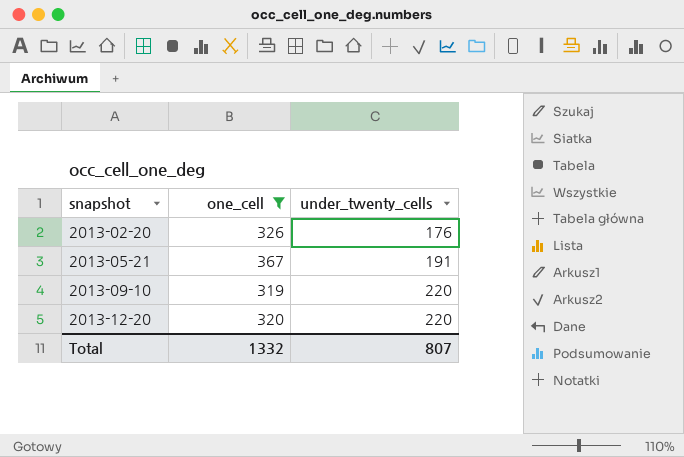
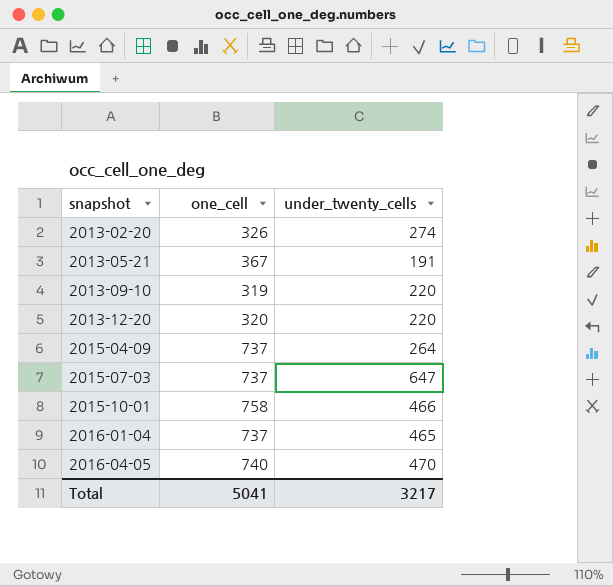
filter: one_cell <= 367 -> none
2013-02-20 | under_twenty_cells: 176 -> 274
Total | one_cell: 1332 -> 5041
Total | under_twenty_cells: 807 -> 3217

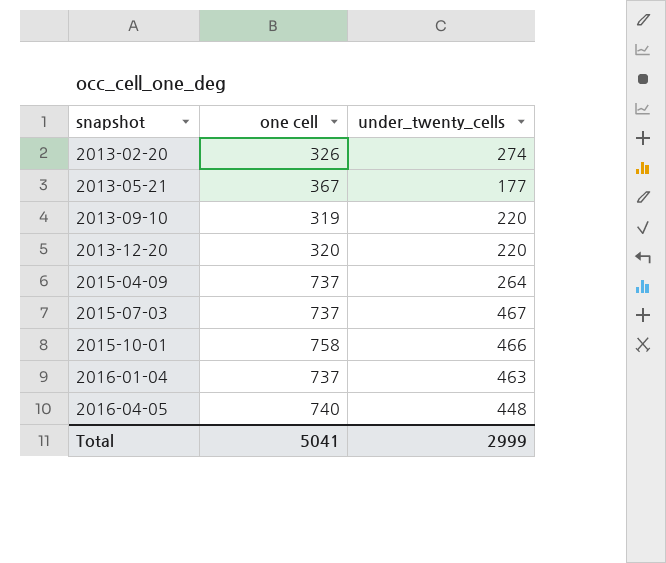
column name: one_cell -> one cell
2013-05-21 | under_twenty_cells: 191 -> 177
2015-07-03 | under_twenty_cells: 647 -> 467
2016-01-04 | under_twenty_cells: 465 -> 463
2016-04-05 | under_twenty_cells: 470 -> 448
Total | under_twenty_cells: 3217 -> 2999

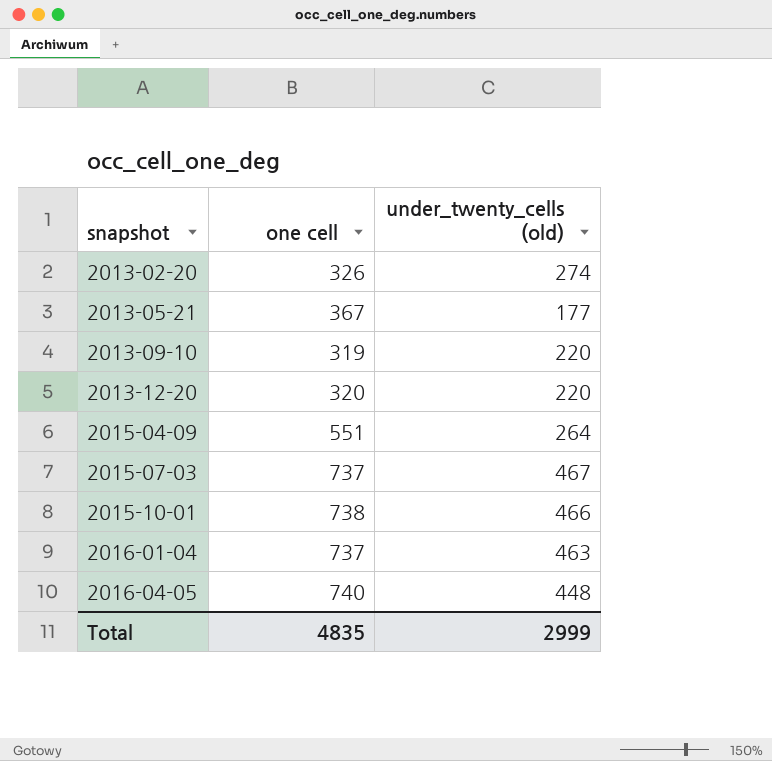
column name: under_twenty_cells -> under_twenty_cells (old)
2015-04-09 | one cell: 737 -> 551
2015-10-01 | one cell: 758 -> 738
Total | one cell: 5041 -> 4835

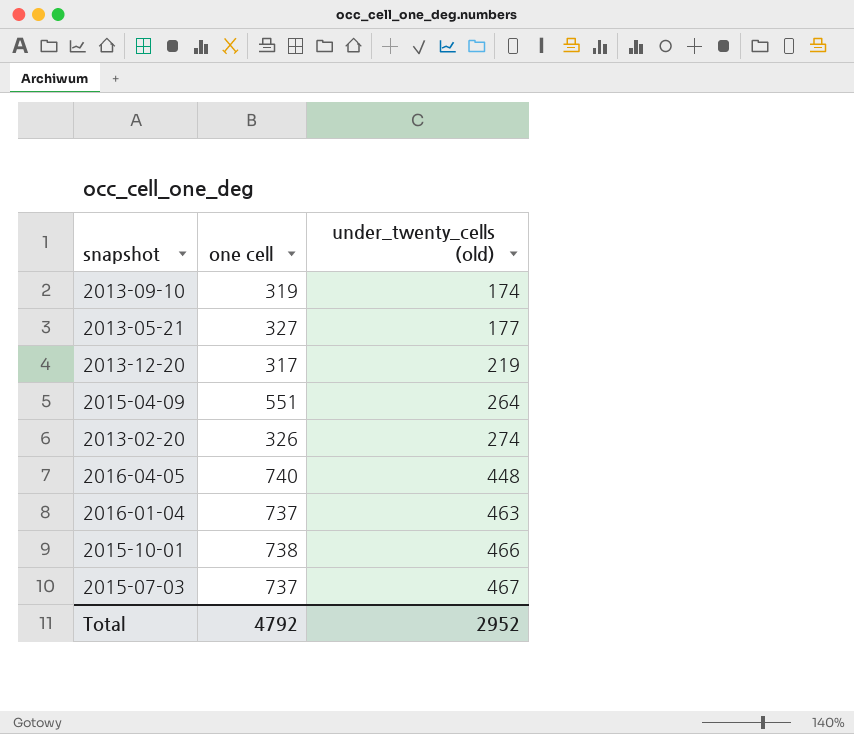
row order: snapshot ascending -> under_twenty_cells (old) ascending
2013-09-10 | under_twenty_cells (old): 220 -> 174
2013-05-21 | one cell: 367 -> 327
2013-12-20 | one cell: 320 -> 317
2013-12-20 | under_twenty_cells (old): 220 -> 219
Total | one cell: 4835 -> 4792
Total | under_twenty_cells (old): 2999 -> 2952

